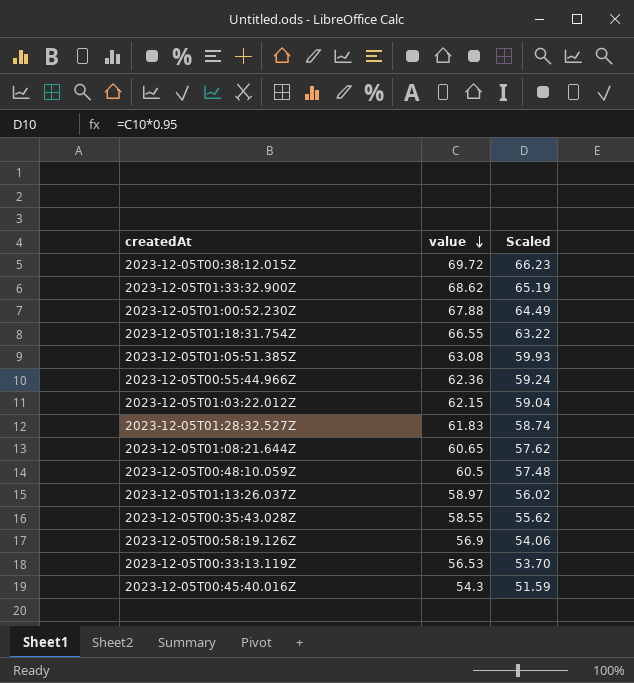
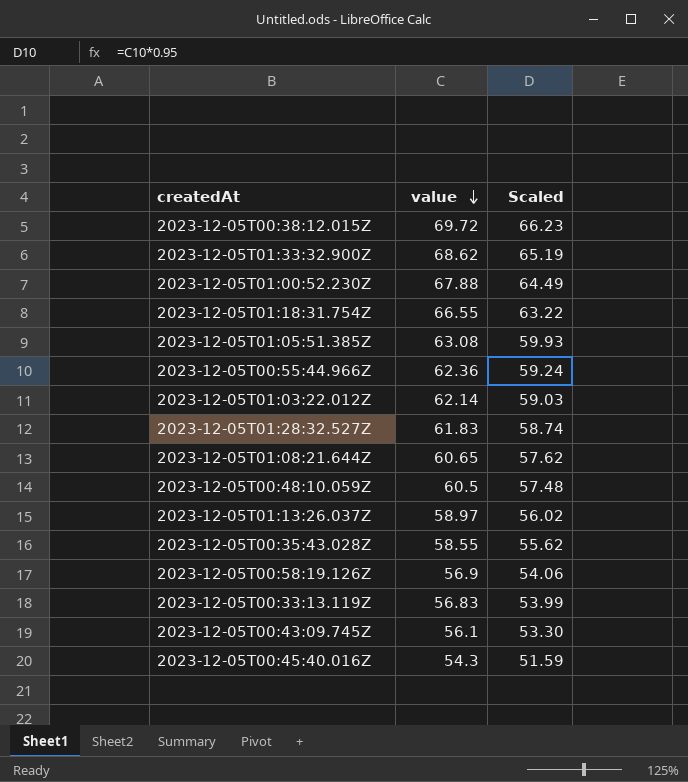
2023-12-05T01:03:22.012Z | value: 62.15 -> 62.14
2023-12-05T01:03:22.012Z | Scaled: 59.04 -> 59.03
2023-12-05T00:33:13.119Z | value: 56.53 -> 56.83
2023-12-05T00:33:13.119Z | Scaled: 53.70 -> 53.99
row 2023-12-05T00:43:09.745Z: none -> 56.1 | 53.30

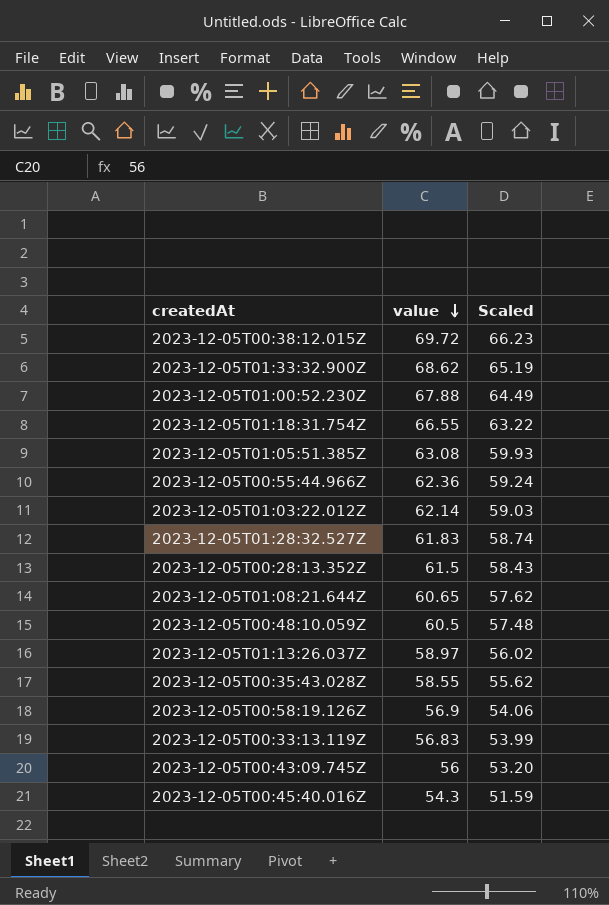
row 2023-12-05T00:28:13.352Z: none -> 61.5 | 58.43
2023-12-05T00:43:09.745Z | value: 56.1 -> 56
2023-12-05T00:43:09.745Z | Scaled: 53.30 -> 53.20

